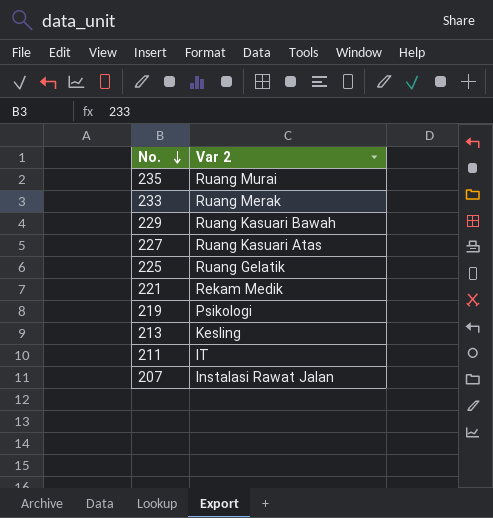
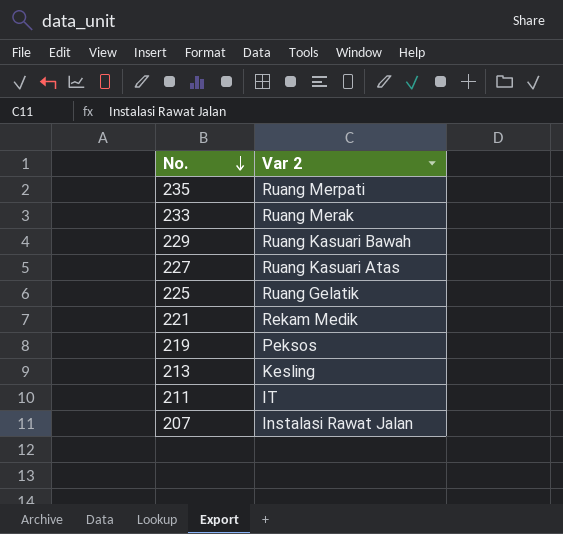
235 | Var 2: Ruang Murai -> Ruang Merpati
219 | Var 2: Psikologi -> Peksos

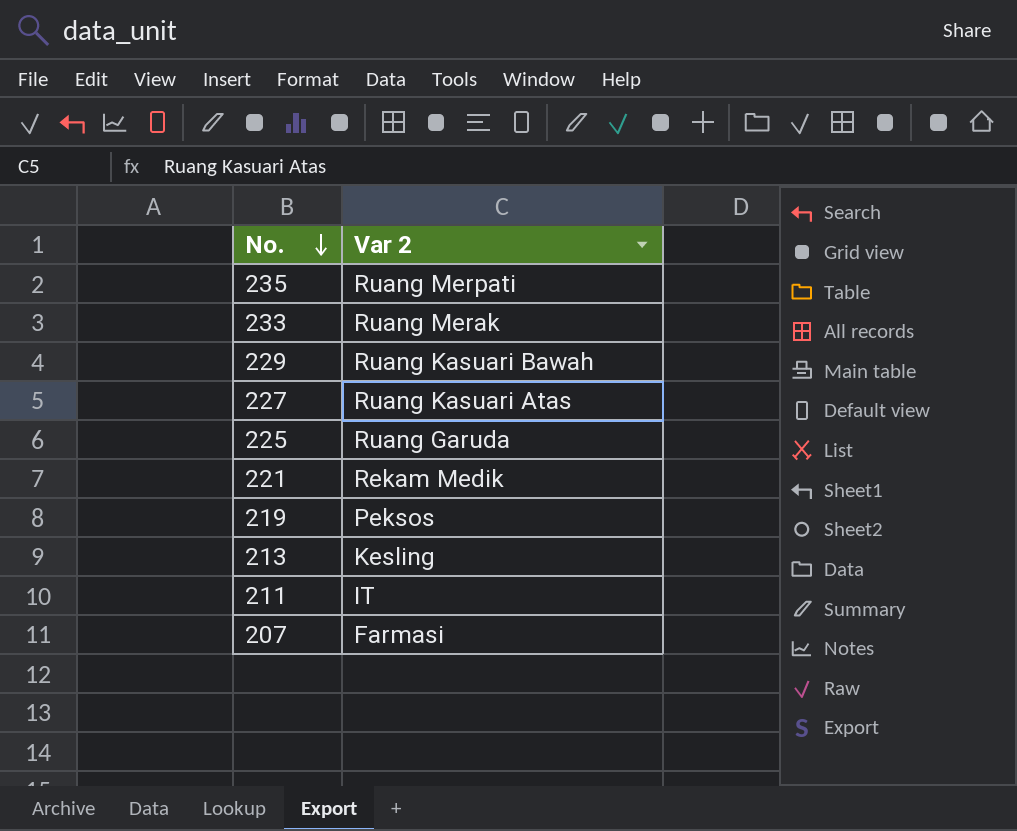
225 | Var 2: Ruang Gelatik -> Ruang Garuda
207 | Var 2: Instalasi Rawat Jalan -> Farmasi

